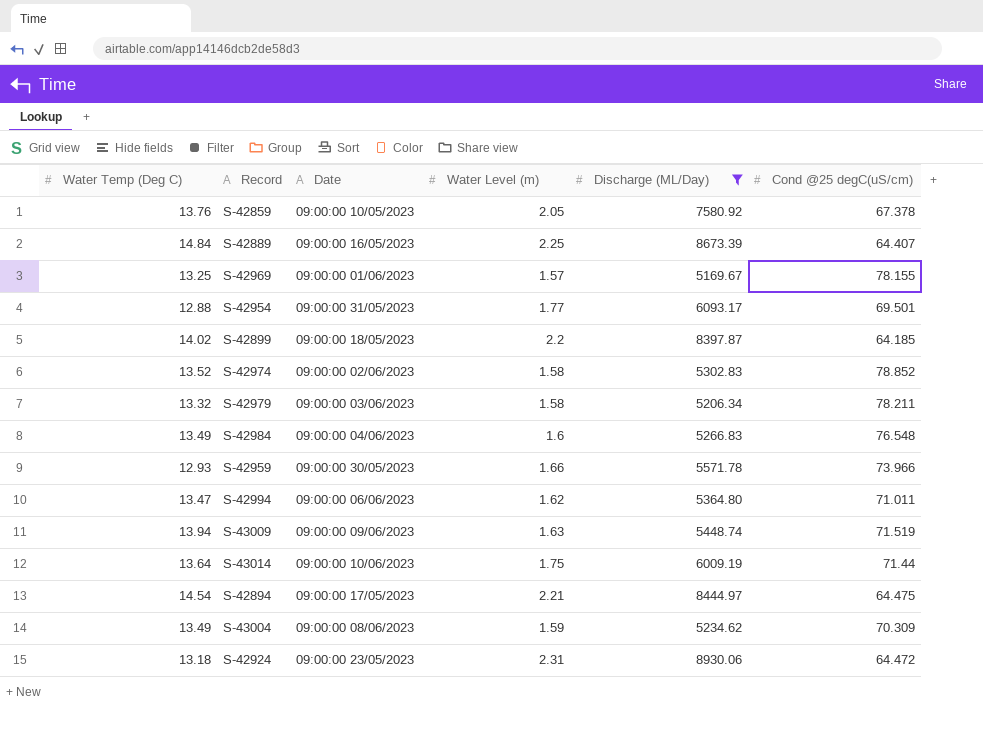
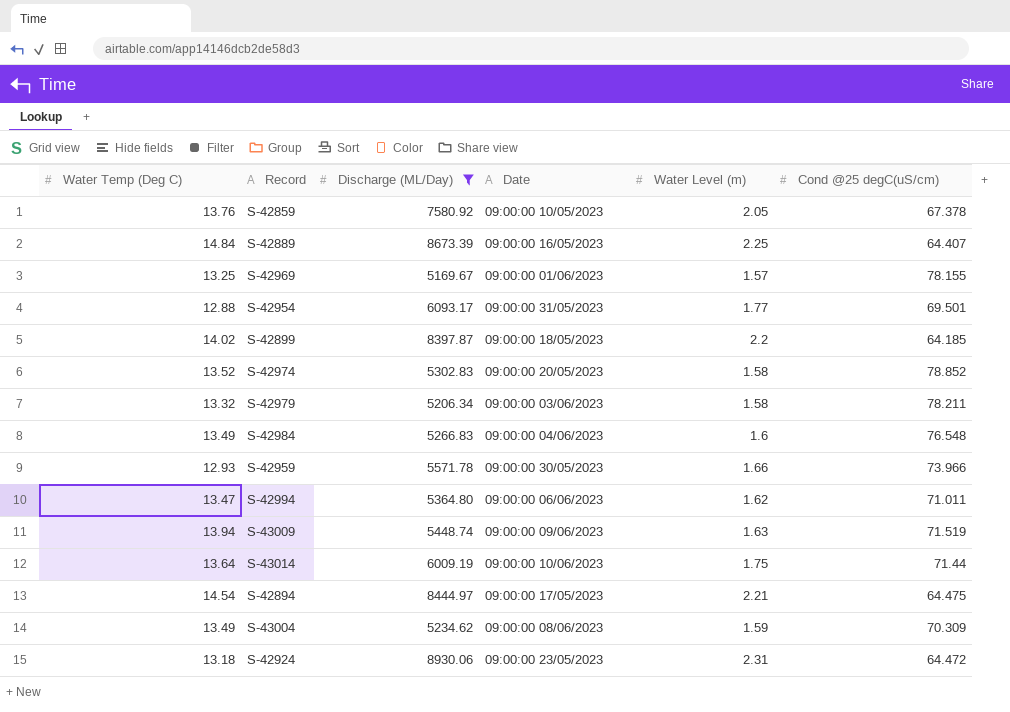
column Discharge (ML/Day) | position: 5 -> 3
S-42974 | Date: 09:00:00 02/06/2023 -> 09:00:00 20/05/2023

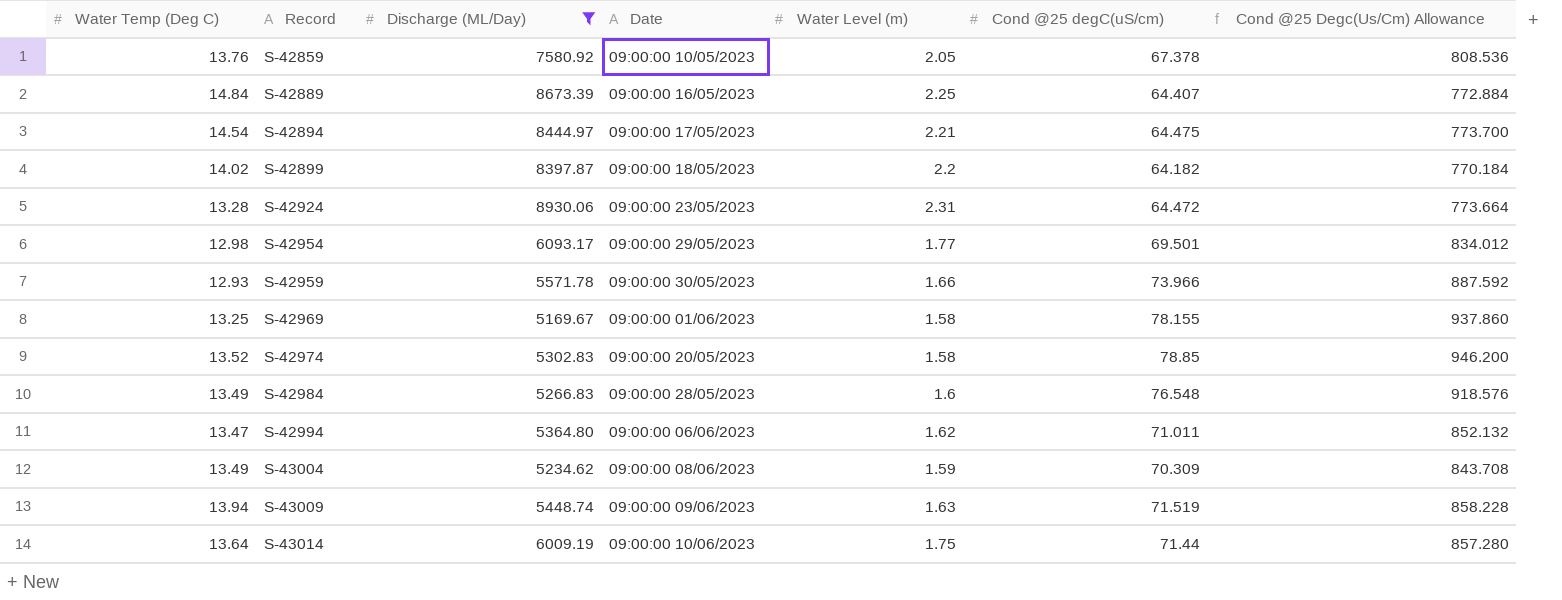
row order: none -> Record ascending
column Cond @25 Degc(Us/Cm) Allowance | formula: none -> [Cond @25 degC(uS/cm)] * 12
row S-42979: 13.32 | 5206.34 | 09:00:00 03/06/2023 | 1.58 | 78.211 -> none
S-42899 | Cond @25 degC(uS/cm): 64.185 -> 64.182
S-42924 | Water Temp (Deg C): 13.18 -> 13.28
S-42954 | Water Temp (Deg C): 12.88 -> 12.98
S-42954 | Date: 09:00:00 31/05/2023 -> 09:00:00 29/05/2023
S-42969 | Water Level (m): 1.57 -> 1.58
S-42974 | Cond @25 degC(uS/cm): 78.852 -> 78.85
S-42984 | Date: 09:00:00 04/06/2023 -> 09:00:00 28/05/2023

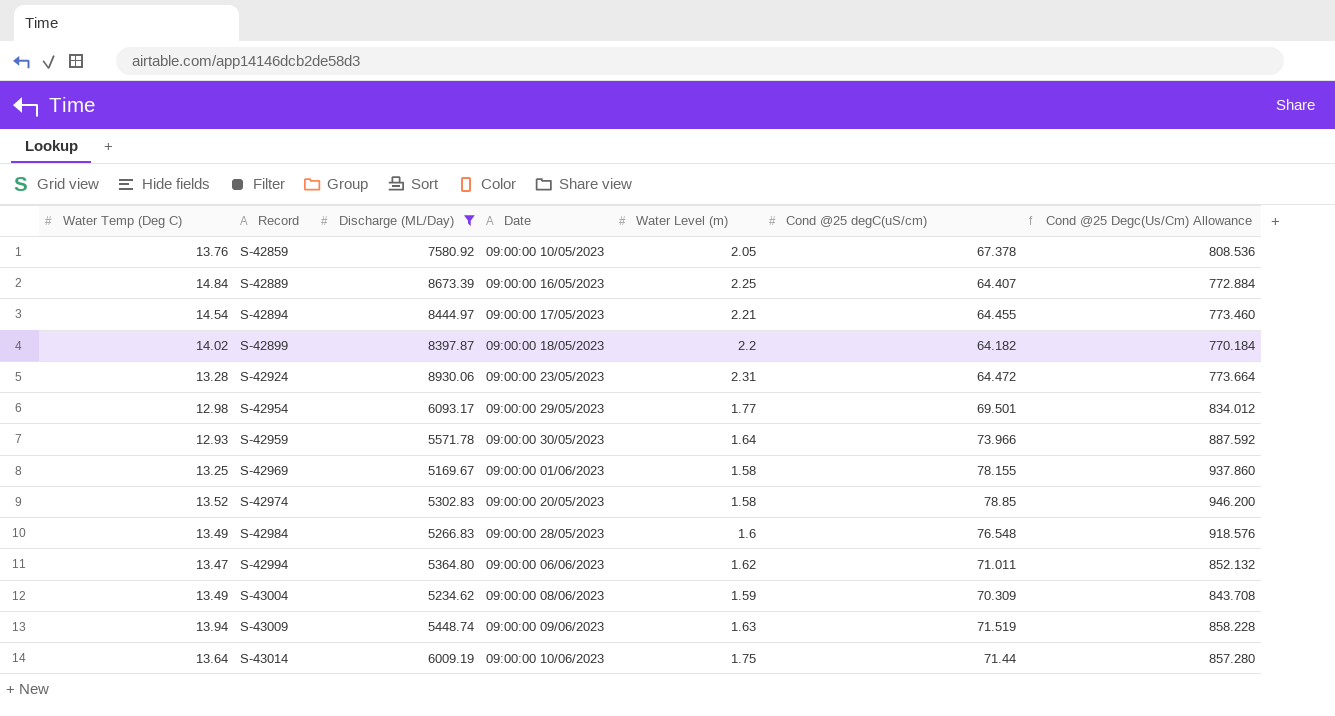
S-42894 | Cond @25 degC(uS/cm): 64.475 -> 64.455
S-42894 | Cond @25 Degc(Us/Cm) Allowance: 773.700 -> 773.460
S-42959 | Water Level (m): 1.66 -> 1.64

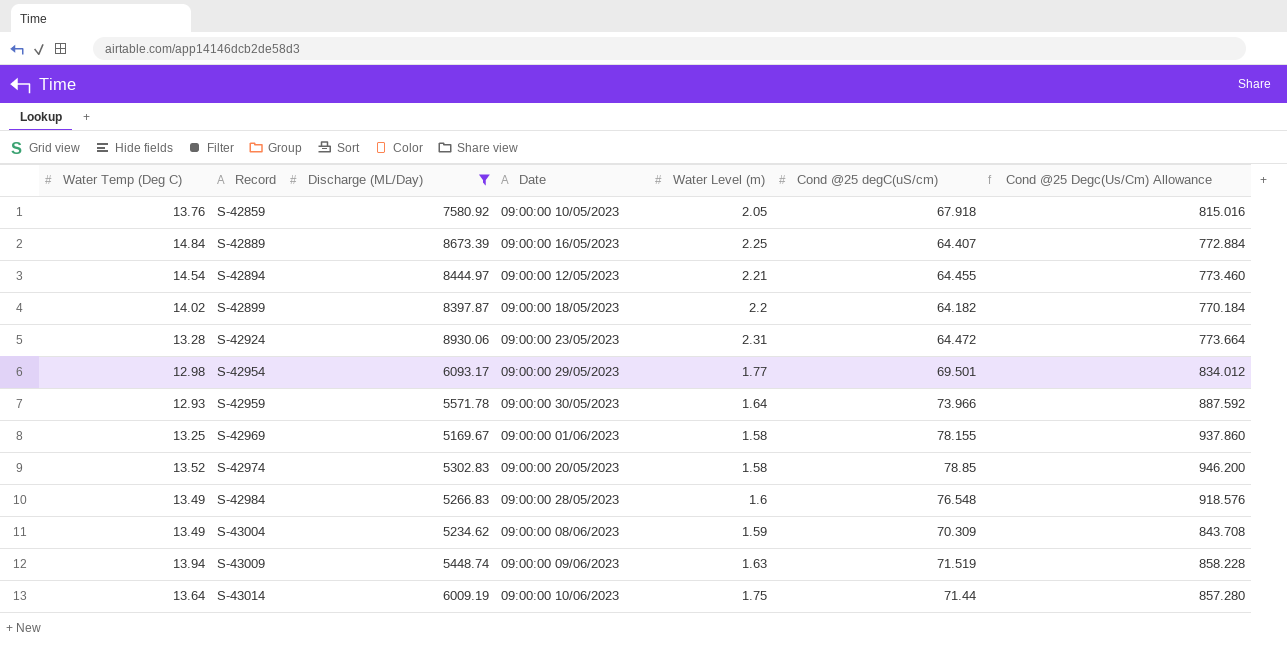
row S-42994: 13.47 | 5364.80 | 09:00:00 06/06/2023 | 1.62 | 71.011 | 852.132 -> none
S-42859 | Cond @25 degC(uS/cm): 67.378 -> 67.918
S-42859 | Cond @25 Degc(Us/Cm) Allowance: 808.536 -> 815.016
S-42894 | Date: 09:00:00 17/05/2023 -> 09:00:00 12/05/2023

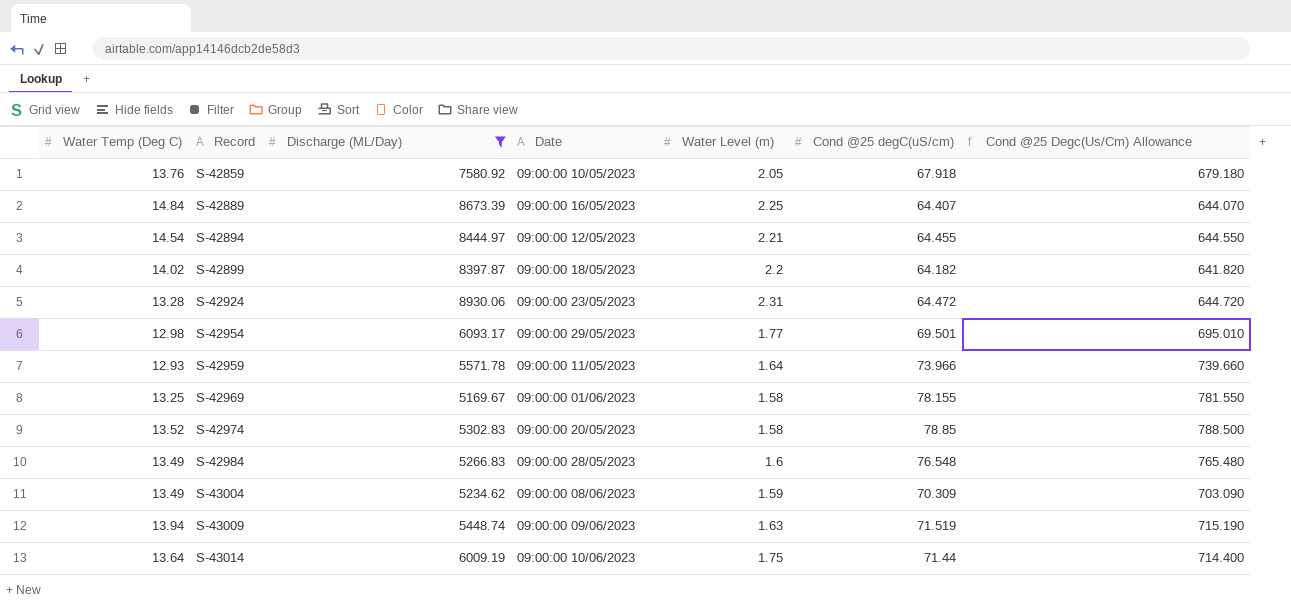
column Cond @25 Degc(Us/Cm) Allowance | formula: [Cond @25 degC(uS/cm)] * 12 -> [Cond @25 degC(uS/cm)] * 10
S-42959 | Date: 09:00:00 30/05/2023 -> 09:00:00 11/05/2023

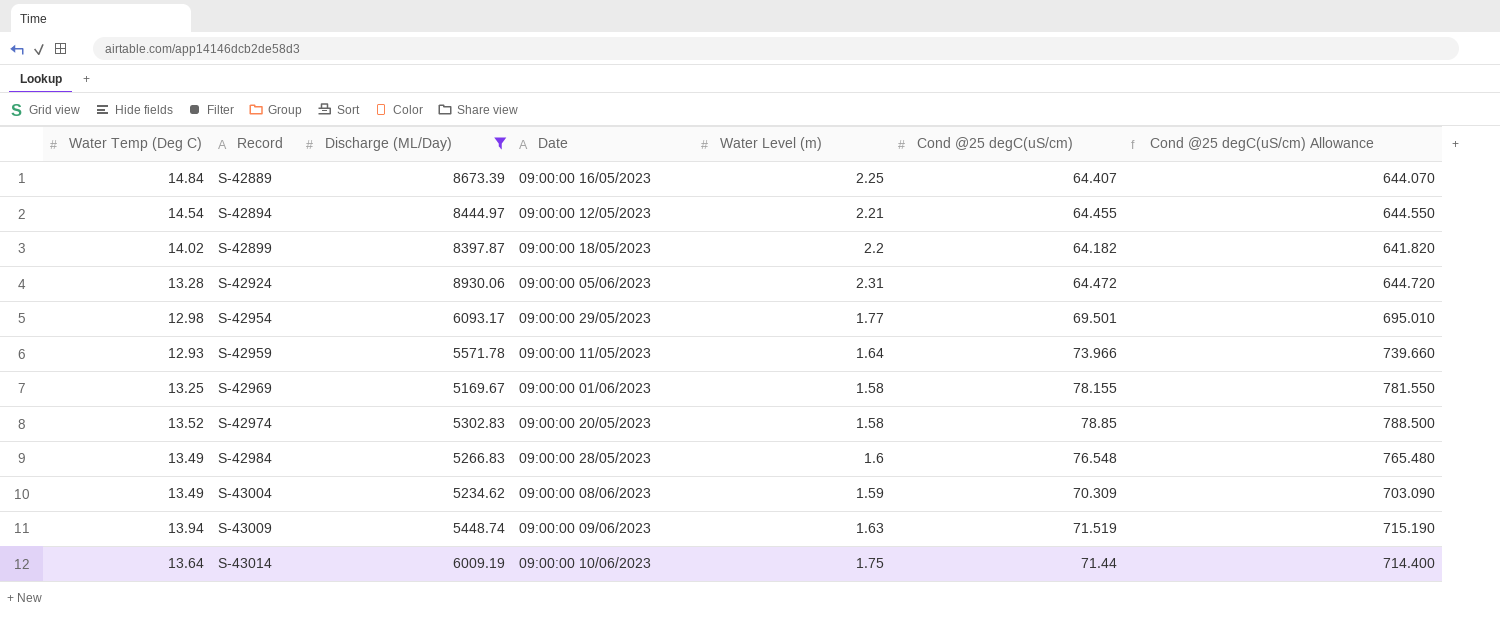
column name: Cond @25 Degc(Us/Cm) Allowance -> Cond @25 degC(uS/cm) Allowance
row S-42859: 13.76 | 7580.92 | 09:00:00 10/05/2023 | 2.05 | 67.918 | 679.180 -> none
S-42924 | Date: 09:00:00 23/05/2023 -> 09:00:00 05/06/2023

